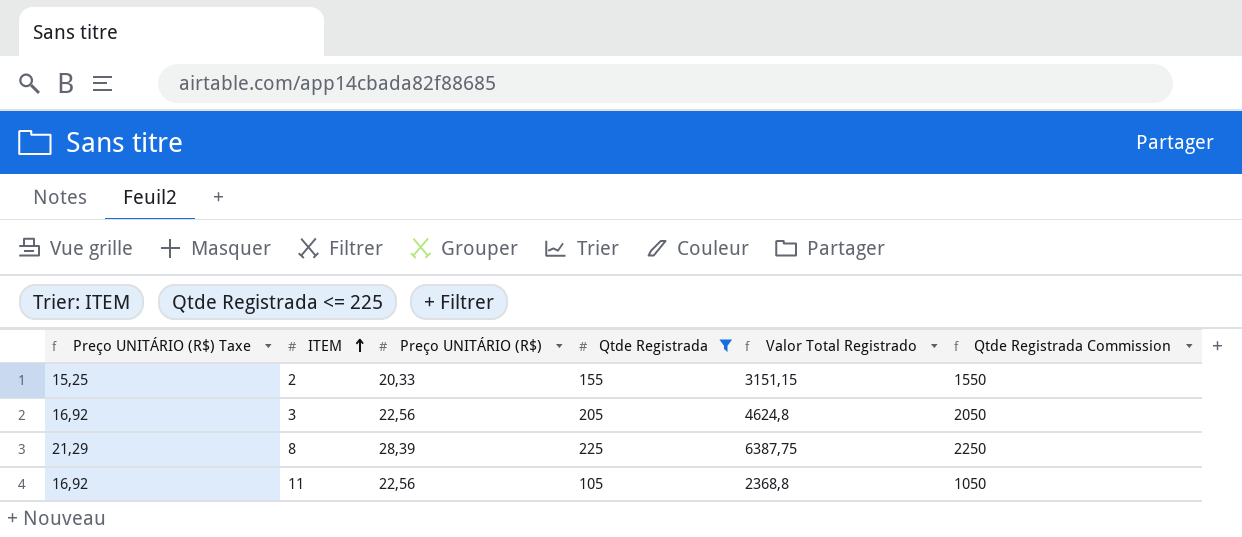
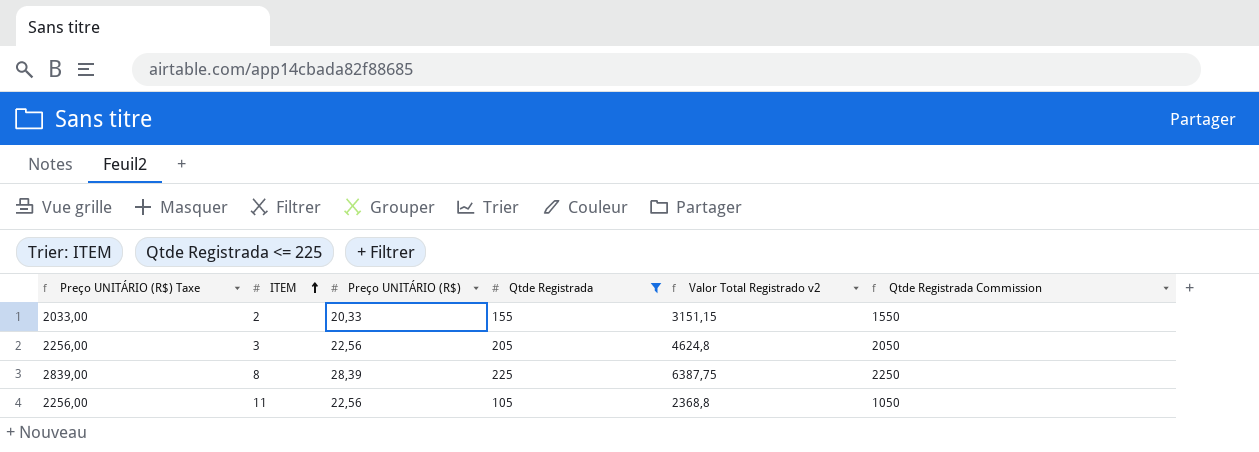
column Preço UNITÁRIO (R$) Taxe | formula: [Preço UNITÁRIO (R$)] * 0,75 -> [Preço UNITÁRIO (R$)] * 100
column name: Valor Total Registrado -> Valor Total Registrado v2

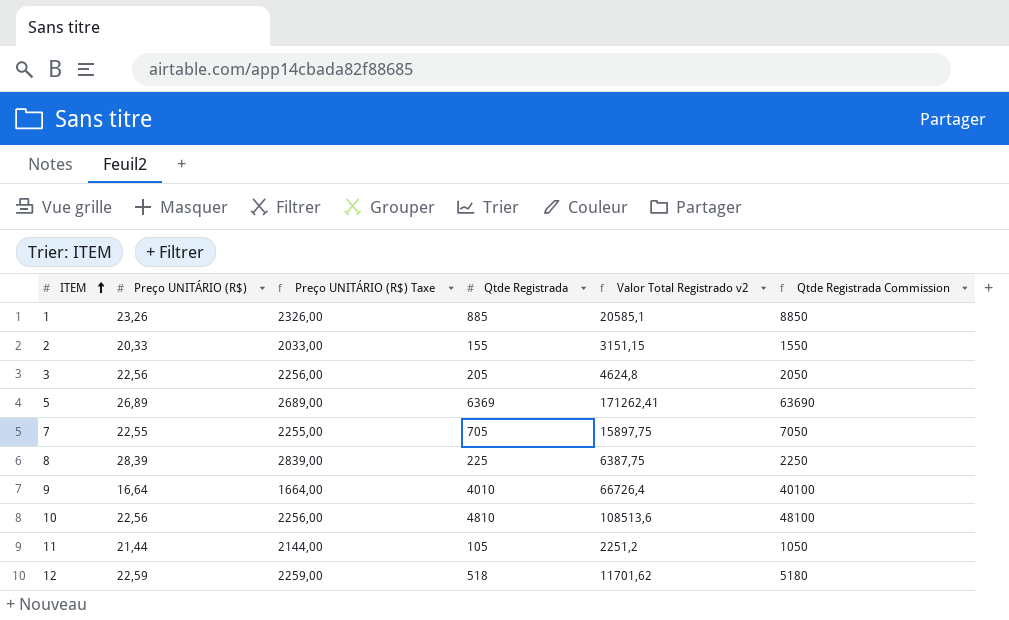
filter: Qtde Registrada <= 225 -> none
column Preço UNITÁRIO (R$) Taxe | position: 1 -> 3
11 | Preço UNITÁRIO (R$): 22,56 -> 21,44
11 | Preço UNITÁRIO (R$) Taxe: 2256,00 -> 2144,00
11 | Valor Total Registrado v2: 2368,8 -> 2251,2

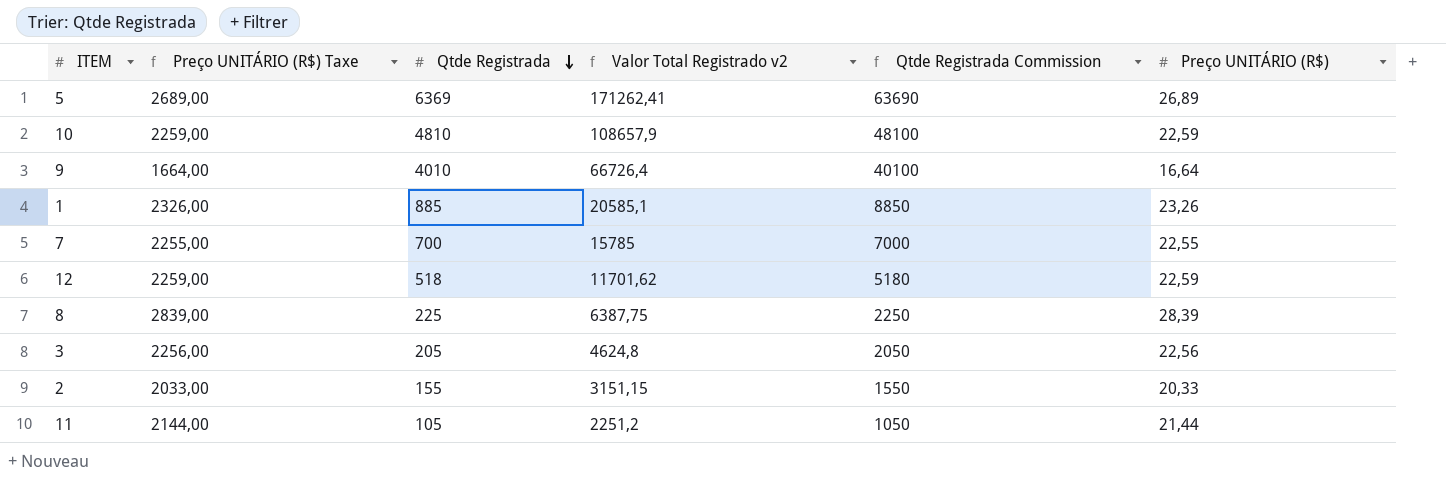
row order: ITEM ascending -> Qtde Registrada descending
column Preço UNITÁRIO (R$) | position: 2 -> 6
10 | Preço UNITÁRIO (R$) Taxe: 2256,00 -> 2259,00
10 | Valor Total Registrado v2: 108513,6 -> 108657,9
10 | Preço UNITÁRIO (R$): 22,56 -> 22,59
7 | Qtde Registrada: 705 -> 700
7 | Valor Total Registrado v2: 15897,75 -> 15785
7 | Qtde Registrada Commission: 7050 -> 7000

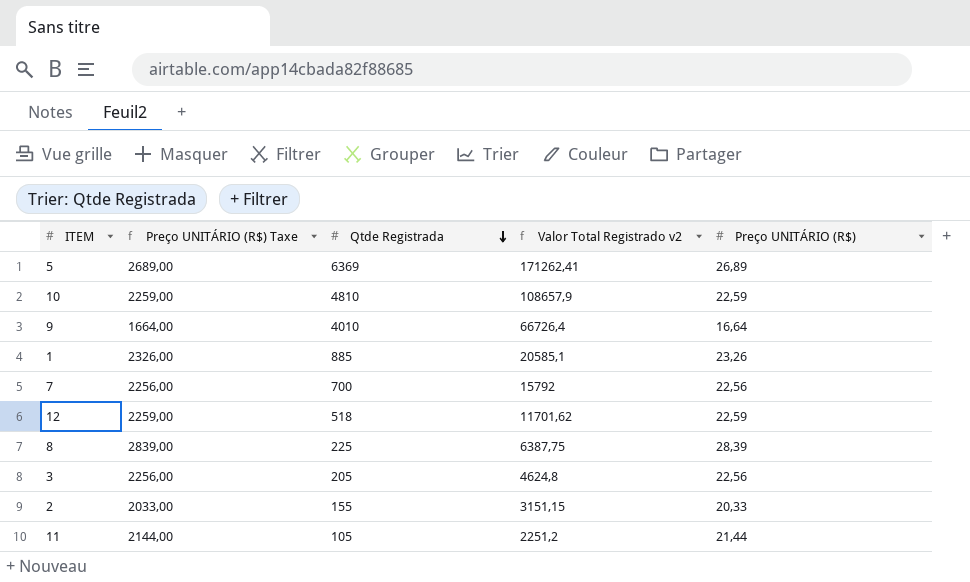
column Qtde Registrada Commission | formula: [Qtde Registrada] * 10 -> none
7 | Preço UNITÁRIO (R$) Taxe: 2255,00 -> 2256,00
7 | Valor Total Registrado v2: 15785 -> 15792
7 | Preço UNITÁRIO (R$): 22,55 -> 22,56

